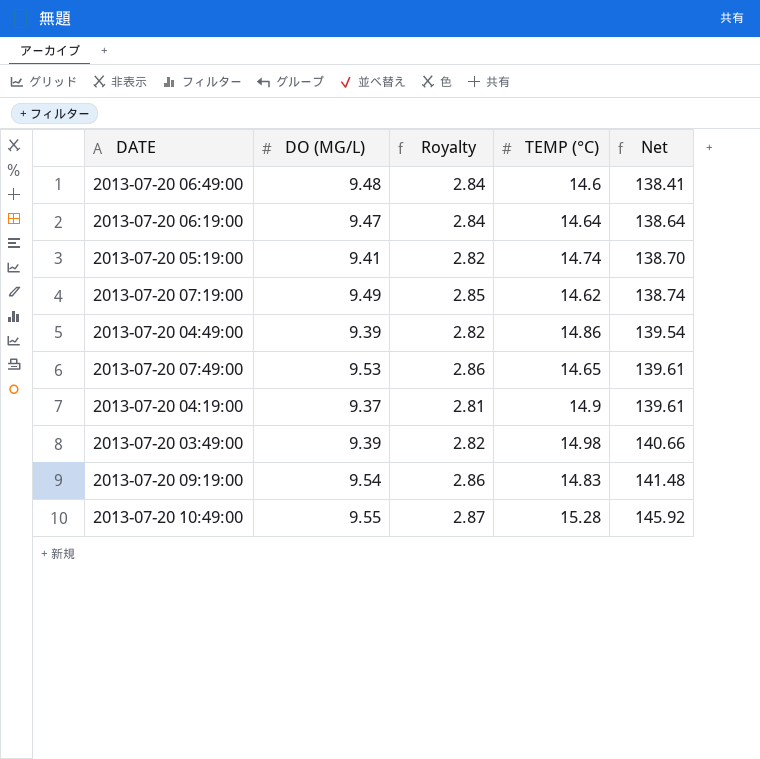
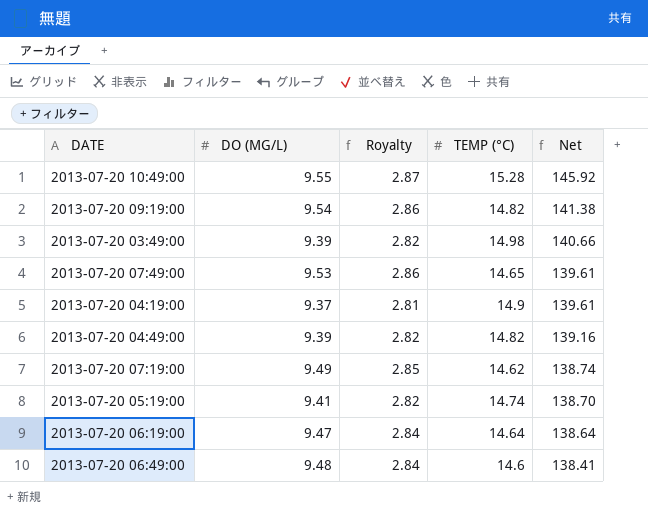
row order: Net ascending -> Net descending
2013-07-20 09:19:00 | TEMP (°C): 14.83 -> 14.82
2013-07-20 09:19:00 | Net: 141.48 -> 141.38
2013-07-20 04:49:00 | TEMP (°C): 14.86 -> 14.82
2013-07-20 04:49:00 | Net: 139.54 -> 139.16

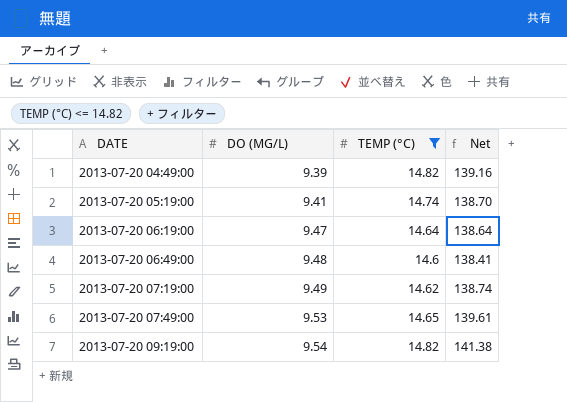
filter: none -> TEMP (°C) <= 14.82
row order: Net descending -> DATE ascending
column Royalty | formula: [DO (MG/L)] * 0.3 -> none

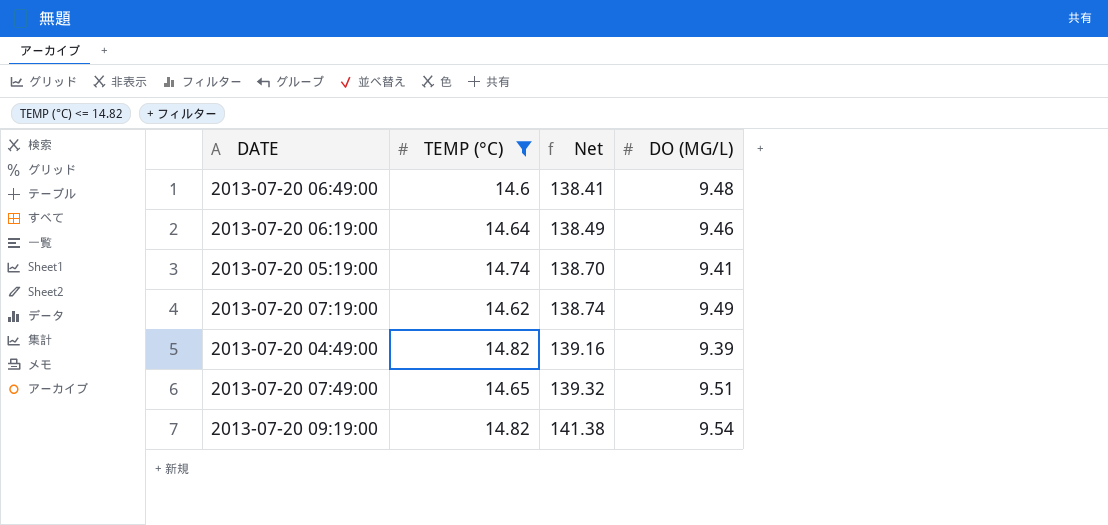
row order: DATE ascending -> Net ascending
column DO (MG/L) | position: 2 -> 4
2013-07-20 06:19:00 | Net: 138.64 -> 138.49
2013-07-20 06:19:00 | DO (MG/L): 9.47 -> 9.46
2013-07-20 07:49:00 | Net: 139.61 -> 139.32
2013-07-20 07:49:00 | DO (MG/L): 9.53 -> 9.51

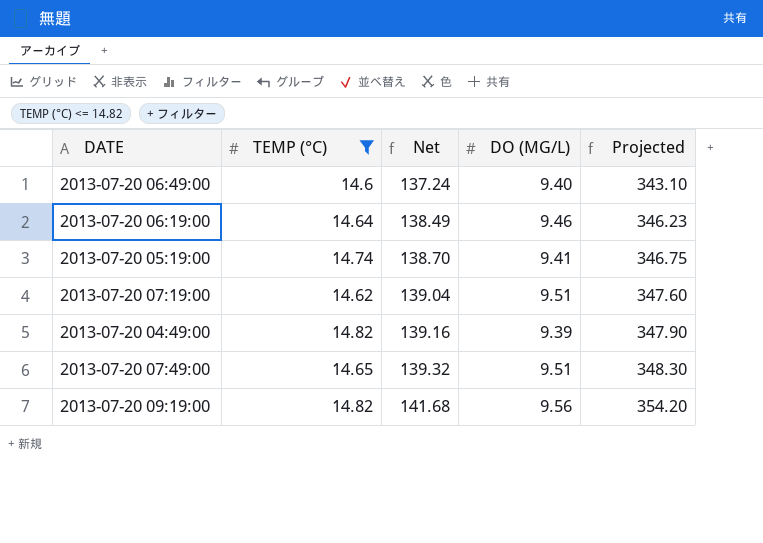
column Projected | formula: none -> [Net] * 2.5
2013-07-20 06:49:00 | Net: 138.41 -> 137.24
2013-07-20 06:49:00 | DO (MG/L): 9.48 -> 9.40
2013-07-20 07:19:00 | Net: 138.74 -> 139.04
2013-07-20 07:19:00 | DO (MG/L): 9.49 -> 9.51
2013-07-20 09:19:00 | Net: 141.38 -> 141.68
2013-07-20 09:19:00 | DO (MG/L): 9.54 -> 9.56

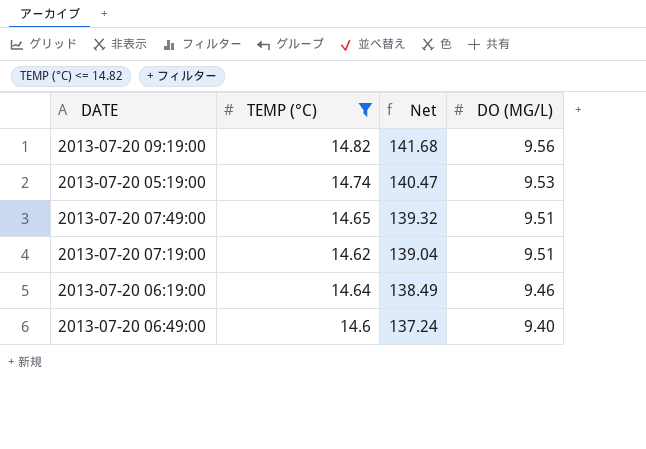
row order: Net ascending -> Net descending
column Projected | formula: [Net] * 2.5 -> none
row 2013-07-20 04:49:00: 14.82 | 139.16 | 9.39 | 347.90 -> none
2013-07-20 05:19:00 | Net: 138.70 -> 140.47
2013-07-20 05:19:00 | DO (MG/L): 9.41 -> 9.53

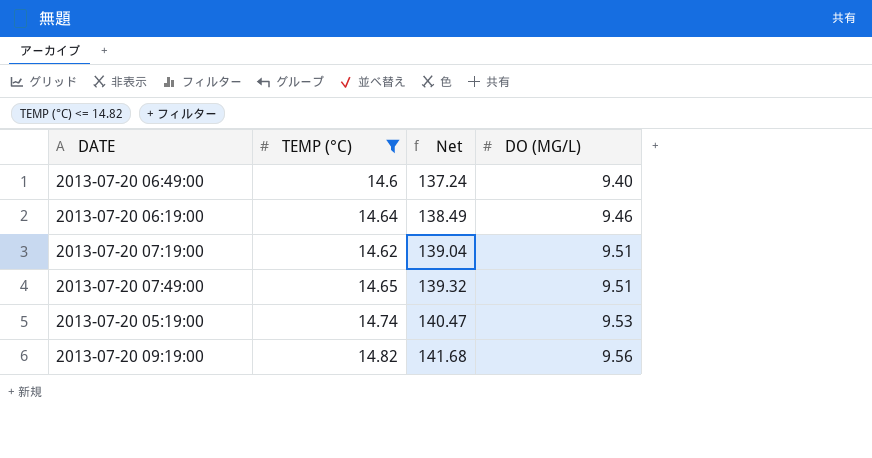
row order: Net descending -> Net ascending

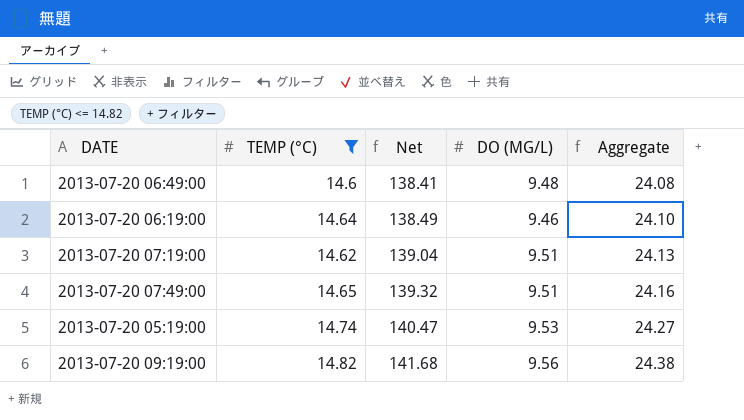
column Aggregate | formula: none -> [TEMP (°C)] + [DO (MG/L)]
2013-07-20 06:49:00 | Net: 137.24 -> 138.41
2013-07-20 06:49:00 | DO (MG/L): 9.40 -> 9.48

